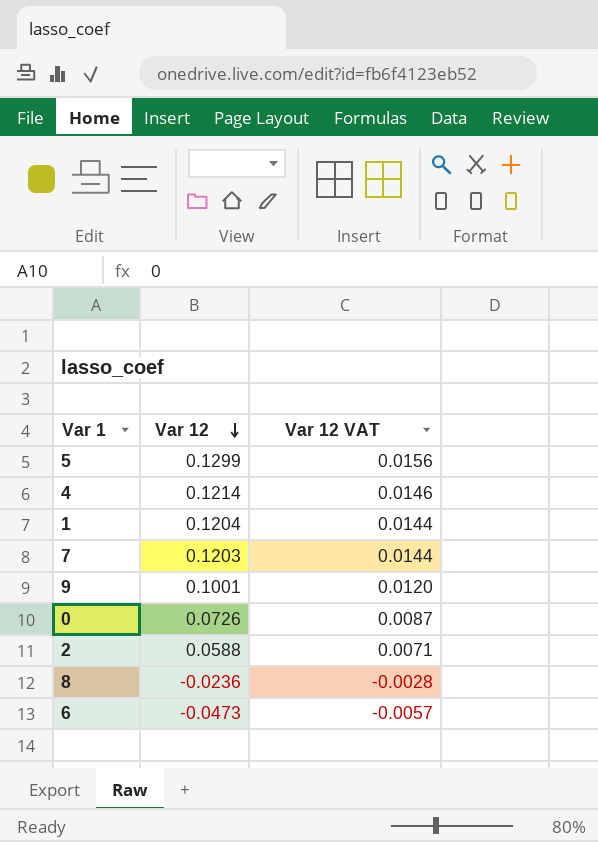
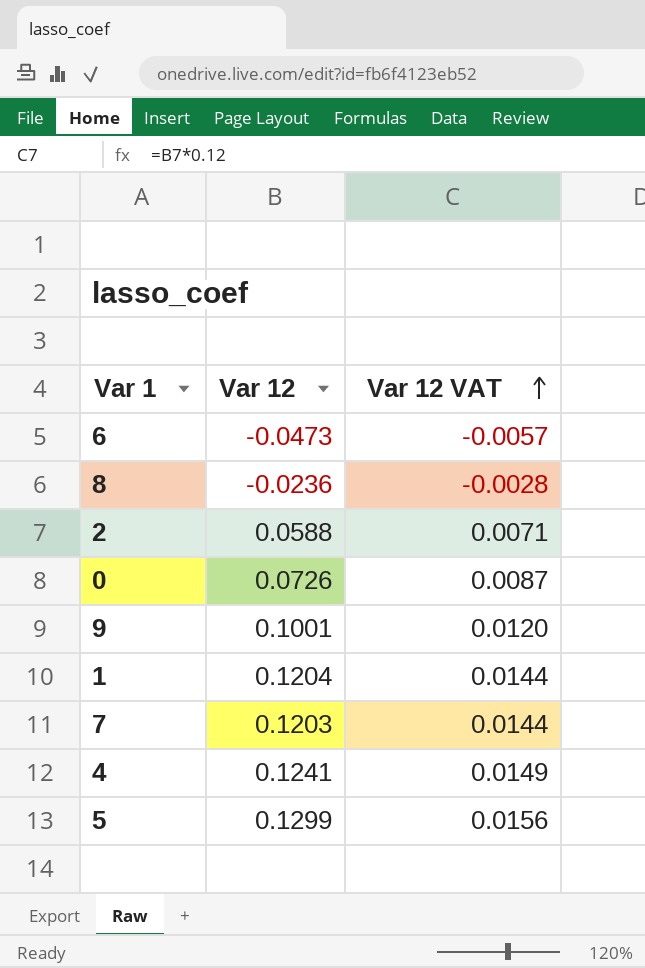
row order: Var 12 descending -> Var 12 VAT ascending
4 | Var 12: 0.1214 -> 0.1241
4 | Var 12 VAT: 0.0146 -> 0.0149

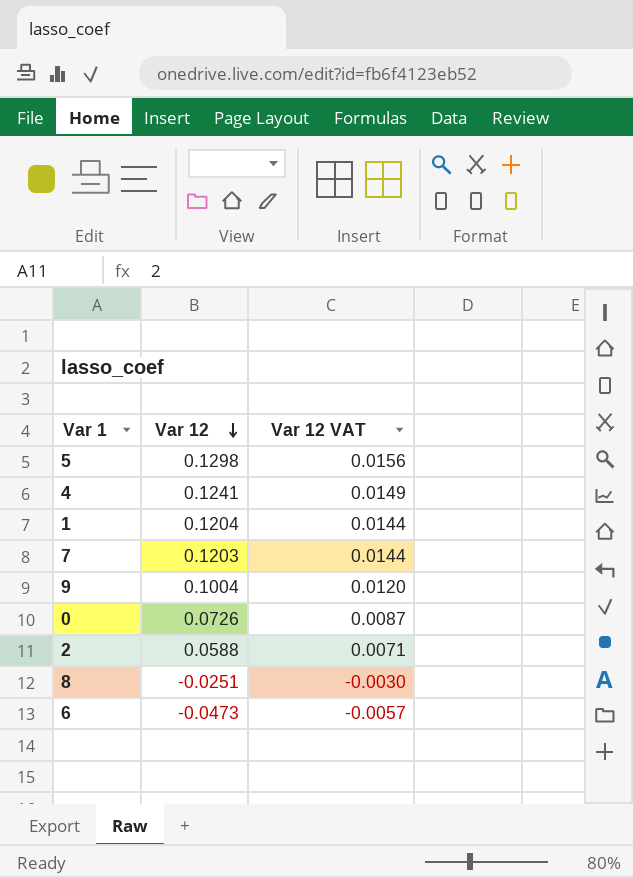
row order: Var 12 VAT ascending -> Var 12 descending
5 | Var 12: 0.1299 -> 0.1298
9 | Var 12: 0.1001 -> 0.1004
8 | Var 12: -0.0236 -> -0.0251
8 | Var 12 VAT: -0.0028 -> -0.0030

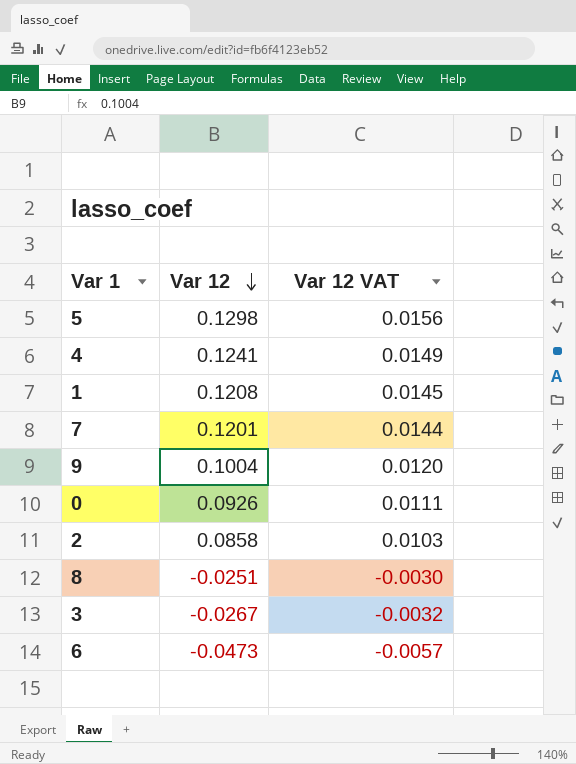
1 | Var 12: 0.1204 -> 0.1208
1 | Var 12 VAT: 0.0144 -> 0.0145
7 | Var 12: 0.1203 -> 0.1201
0 | Var 12: 0.0726 -> 0.0926
0 | Var 12 VAT: 0.0087 -> 0.0111
2 | Var 12: 0.0588 -> 0.0858
2 | Var 12 VAT: 0.0071 -> 0.0103
row 3: none -> -0.0267 | -0.0032

